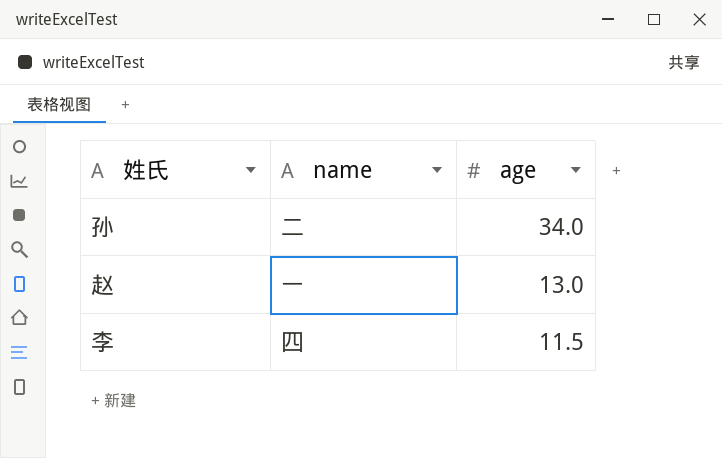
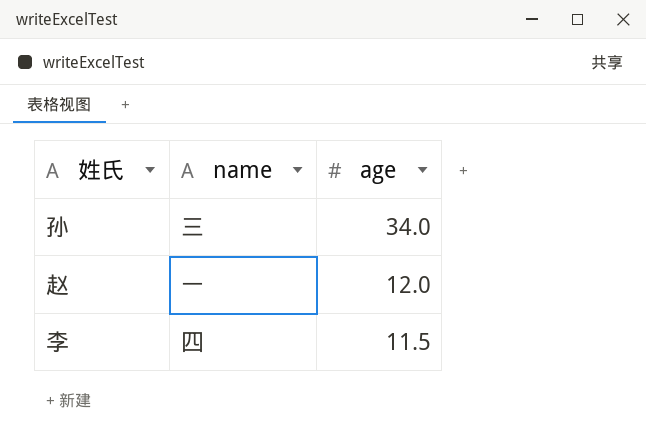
孙 | name: 二 -> 三
赵 | age: 13.0 -> 12.0

